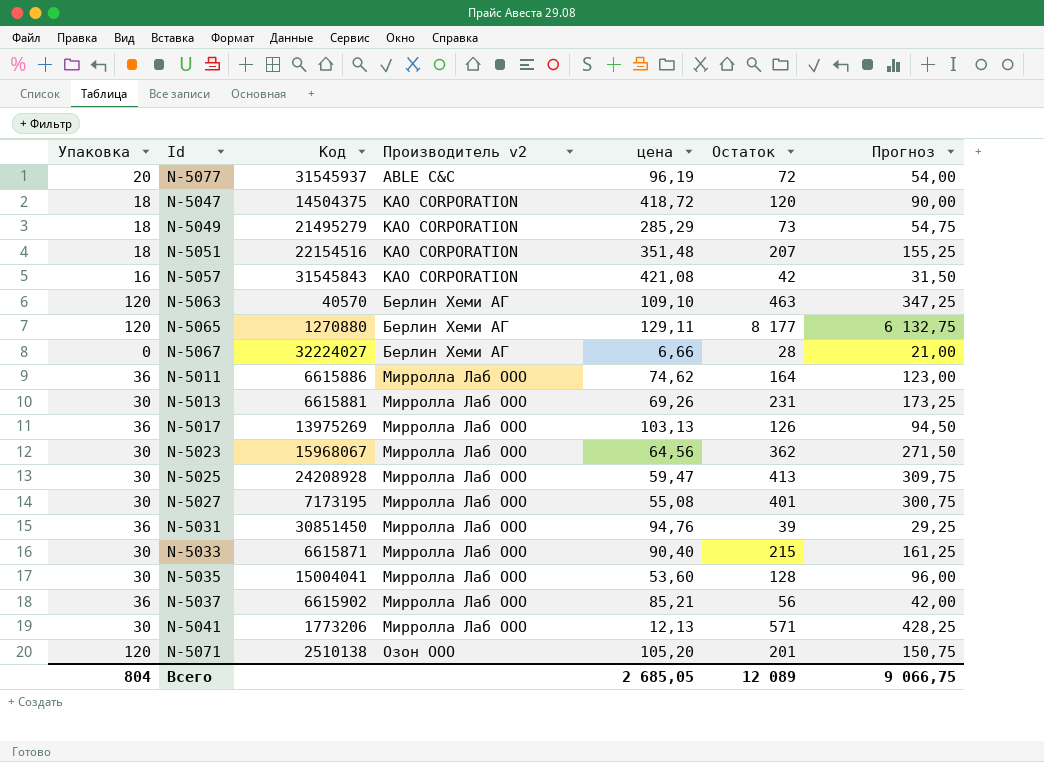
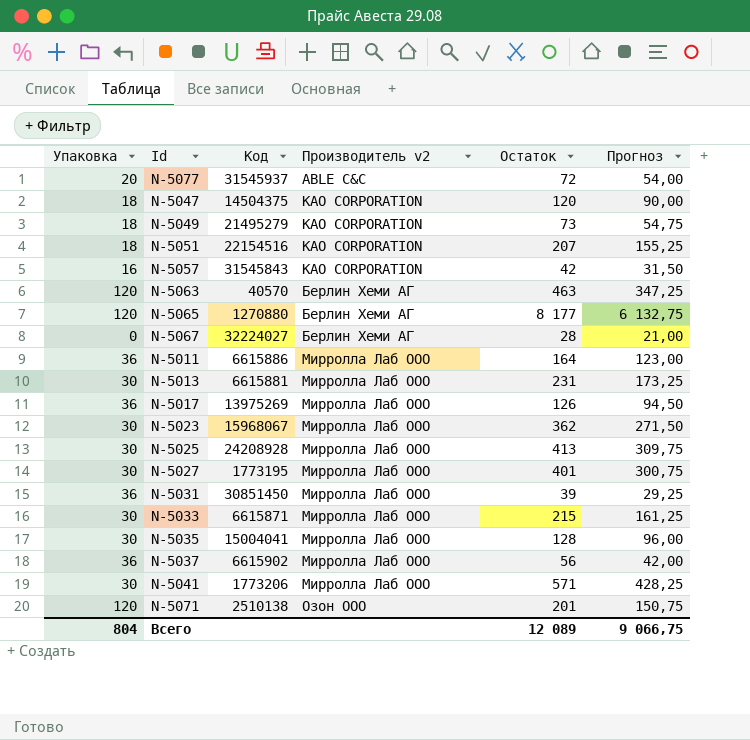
column цена | position: 5 -> none
N-5027 | Код: 7173195 -> 1773195

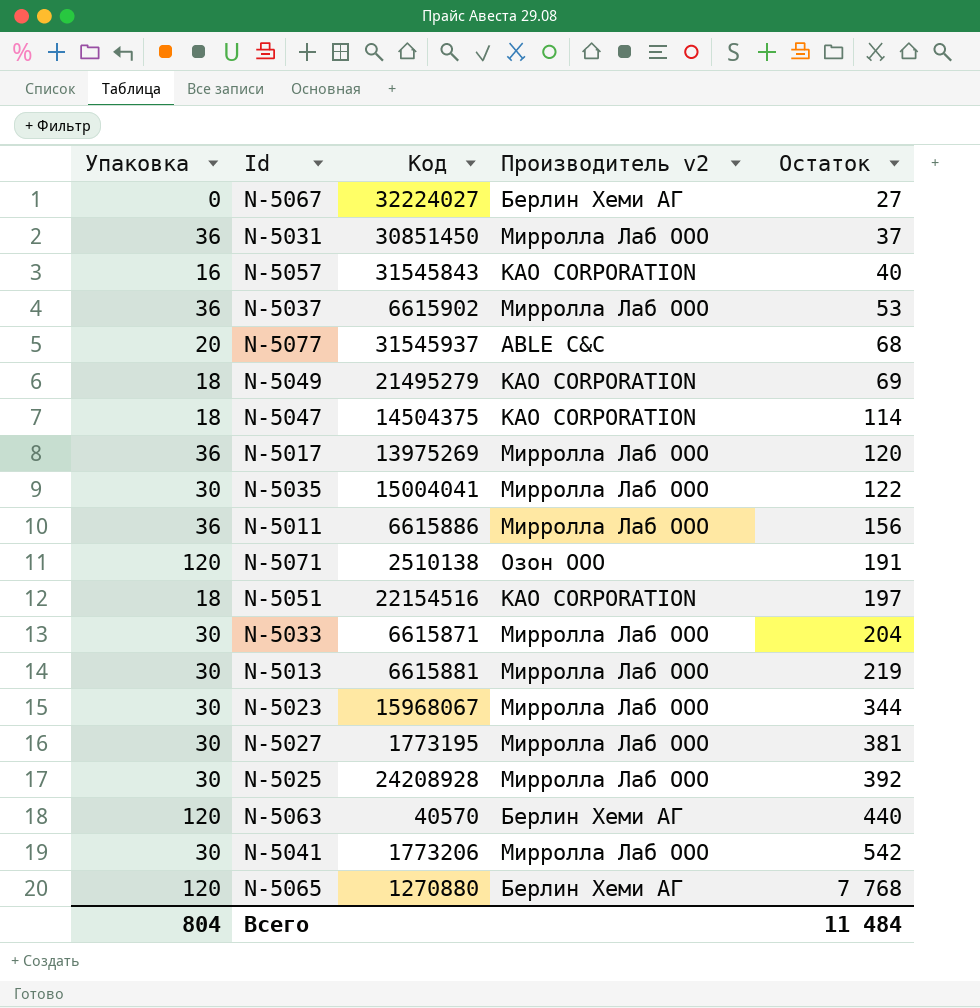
row order: Производитель v2 ascending -> Остаток ascending
column Прогноз | formula: [Остаток] * 0,75 -> none
N-5067 | Остаток: 28 -> 27
N-5031 | Остаток: 39 -> 37
N-5057 | Остаток: 42 -> 40
N-5037 | Остаток: 56 -> 53
N-5077 | Остаток: 72 -> 68
N-5049 | Остаток: 73 -> 69
N-5047 | Остаток: 120 -> 114
N-5017 | Остаток: 126 -> 120
N-5035 | Остаток: 128 -> 122
N-5011 | Остаток: 164 -> 156
N-5071 | Остаток: 201 -> 191
N-5051 | Остаток: 207 -> 197
N-5033 | Остаток: 215 -> 204
N-5013 | Остаток: 231 -> 219
N-5023 | Остаток: 362 -> 344
N-5027 | Остаток: 401 -> 381
N-5025 | Остаток: 413 -> 392
N-5063 | Остаток: 463 -> 440
N-5041 | Остаток: 571 -> 542
N-5065 | Остаток: 8 177 -> 7 768
Всего | Остаток: 12 089 -> 11 484

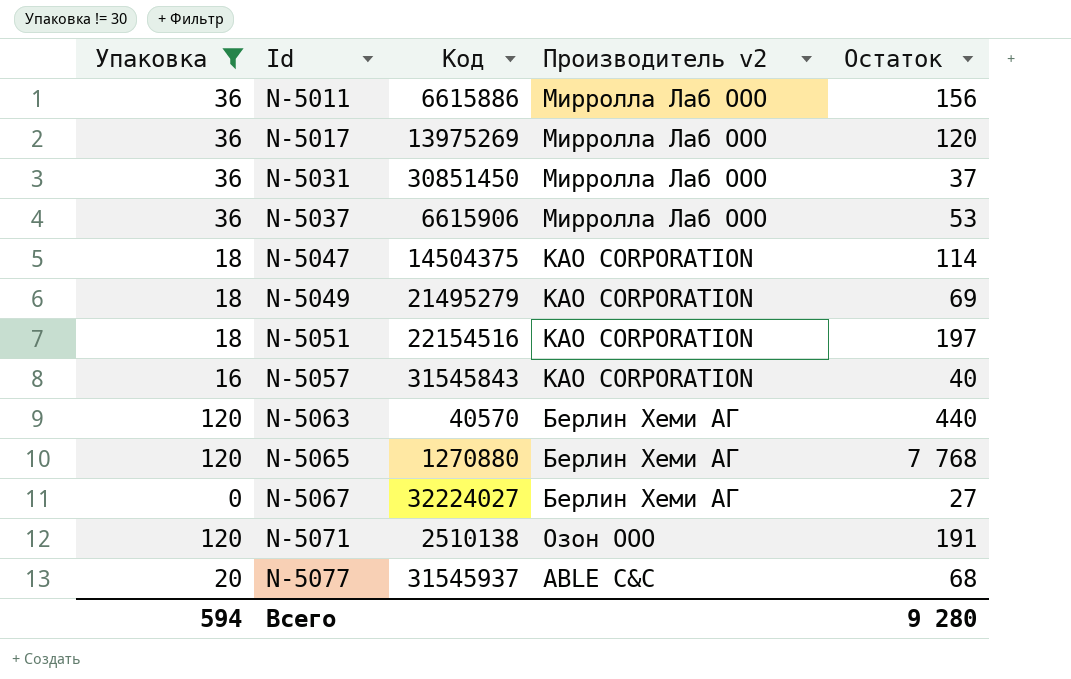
filter: none -> Упаковка != 30
row order: Остаток ascending -> Id ascending
N-5037 | Код: 6615902 -> 6615906
Всего | Упаковка: 804 -> 594
Всего | Остаток: 11 484 -> 9 280

